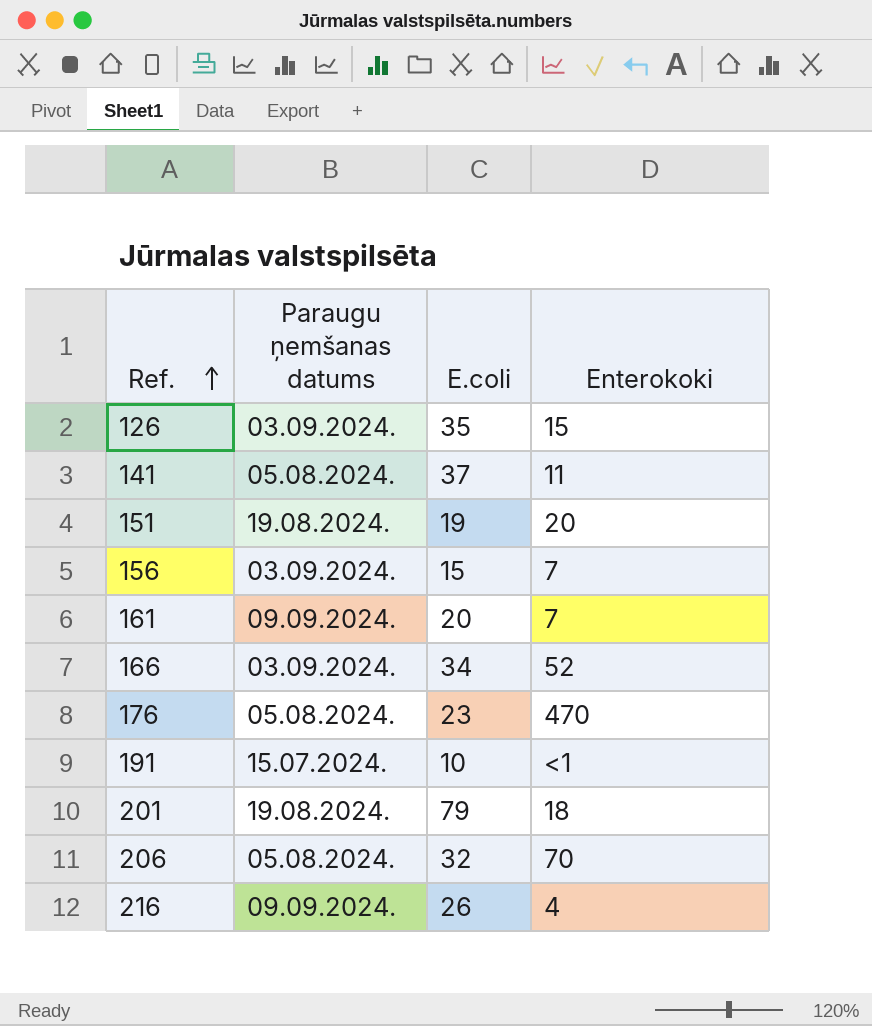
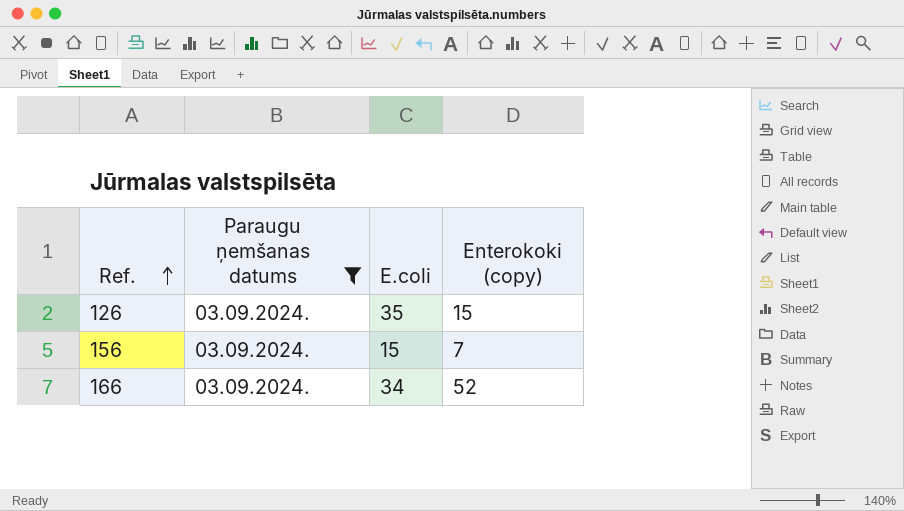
filter: none -> Paraugu ņemšanas datums = 03.09.2024.
column name: Enterokoki -> Enterokoki (copy)

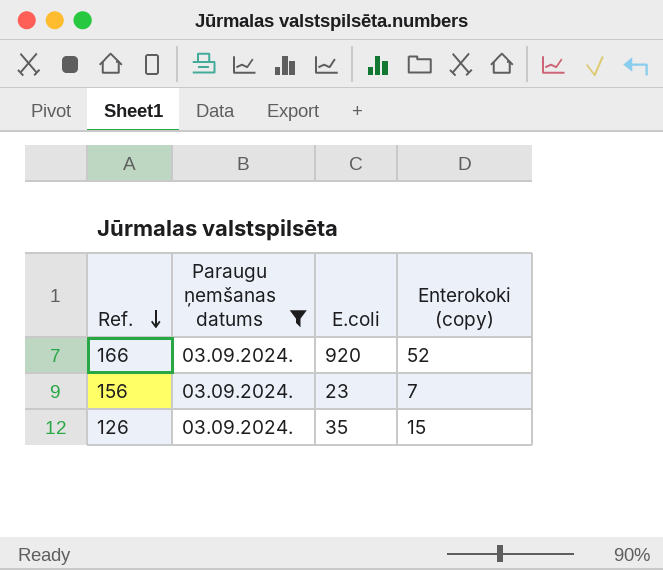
row order: Ref. ascending -> Ref. descending
166 | E.coli: 34 -> 920
156 | E.coli: 15 -> 23

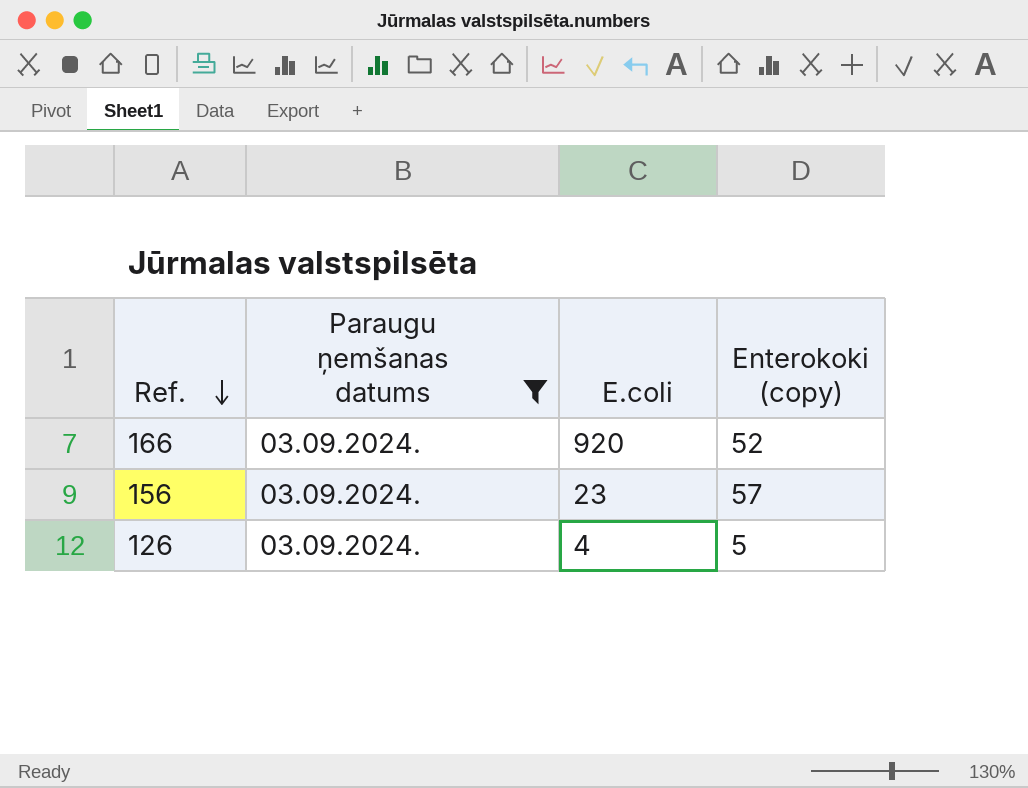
156 | Enterokoki (copy): 7 -> 57
126 | E.coli: 35 -> 4
126 | Enterokoki (copy): 15 -> 5

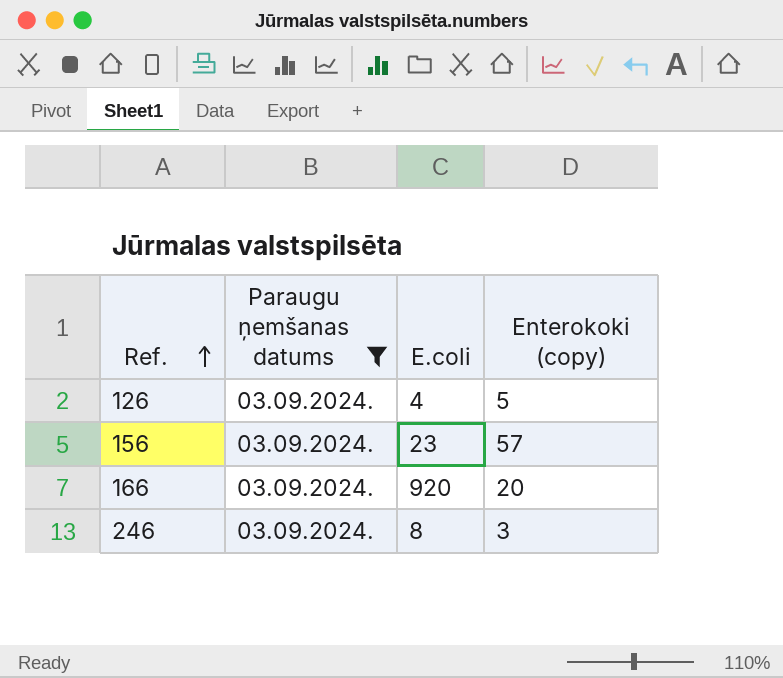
row order: Ref. descending -> Ref. ascending
166 | Enterokoki (copy): 52 -> 20
row 246: none -> 03.09.2024. | 8 | 3

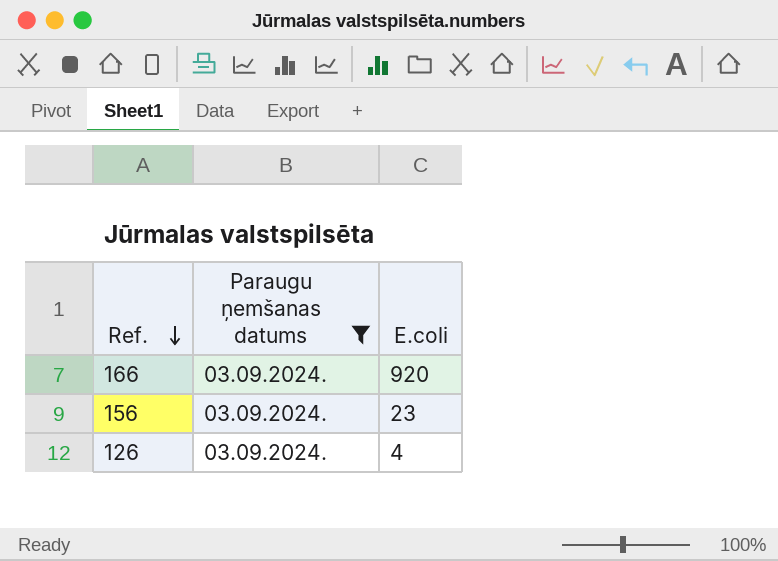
row order: Ref. ascending -> Ref. descending
column Enterokoki (copy) | position: 4 -> none
row 246: 03.09.2024. | 8 | 3 -> none

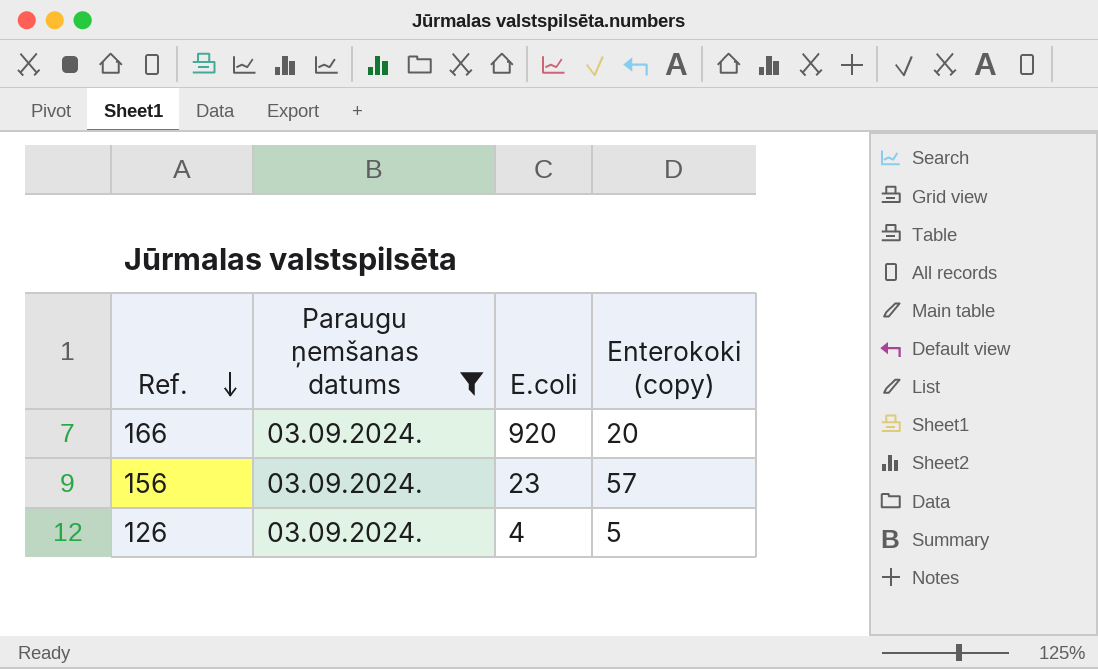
column Enterokoki (copy) | position: none -> 4

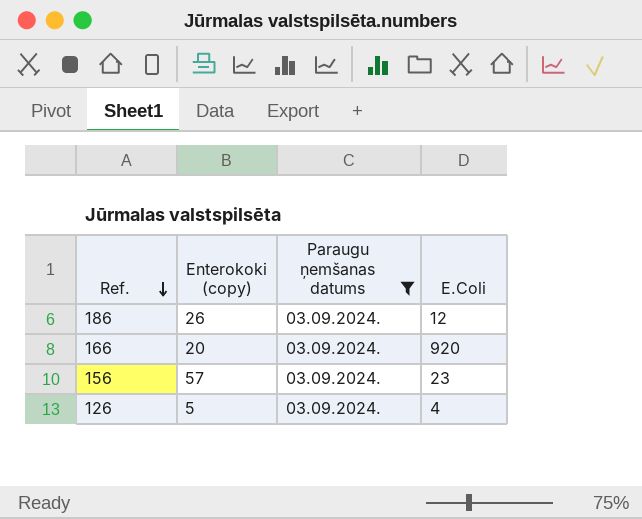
column Enterokoki (copy) | position: 4 -> 2
column name: E.coli -> E.Coli
row 186: none -> 26 | 03.09.2024. | 12

